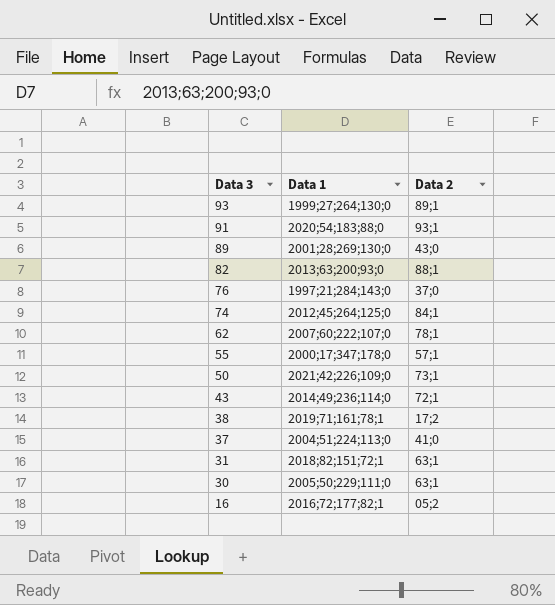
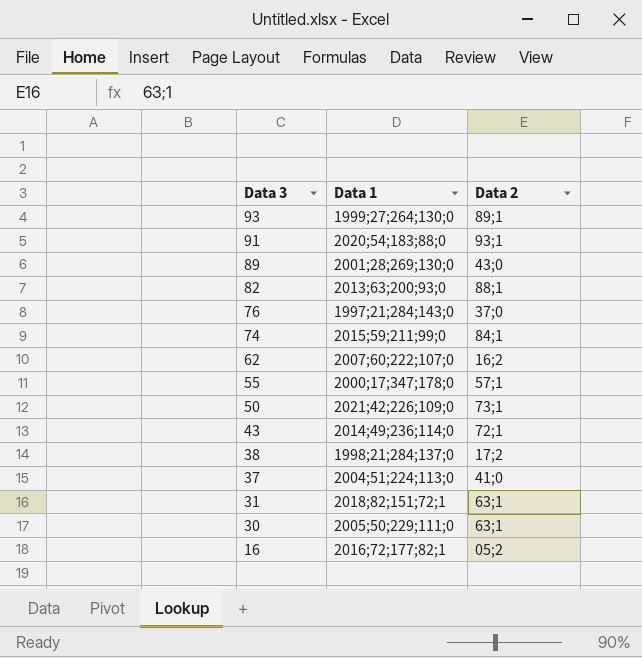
74 | Data 1: 2012;45;264;125;0 -> 2015;59;211;99;0
62 | Data 2: 78;1 -> 16;2
38 | Data 1: 2019;71;161;78;1 -> 1998;21;284;137;0

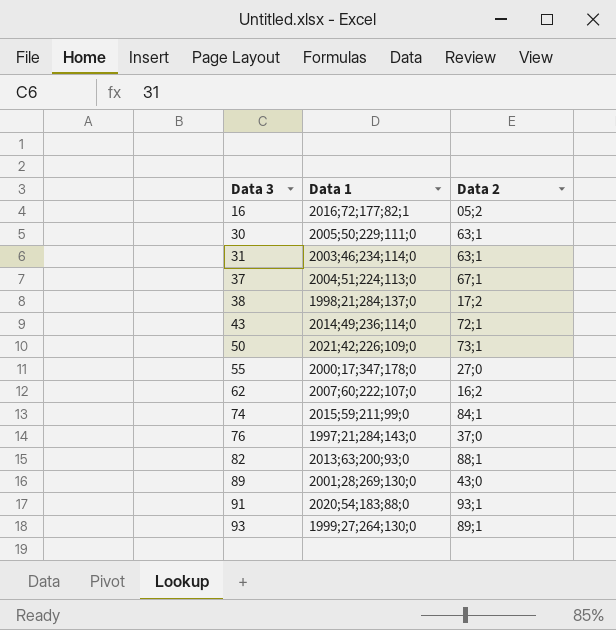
row order: Data 3 descending -> Data 3 ascending
31 | Data 1: 2018;82;151;72;1 -> 2003;46;234;114;0
37 | Data 2: 41;0 -> 67;1
55 | Data 2: 57;1 -> 27;0

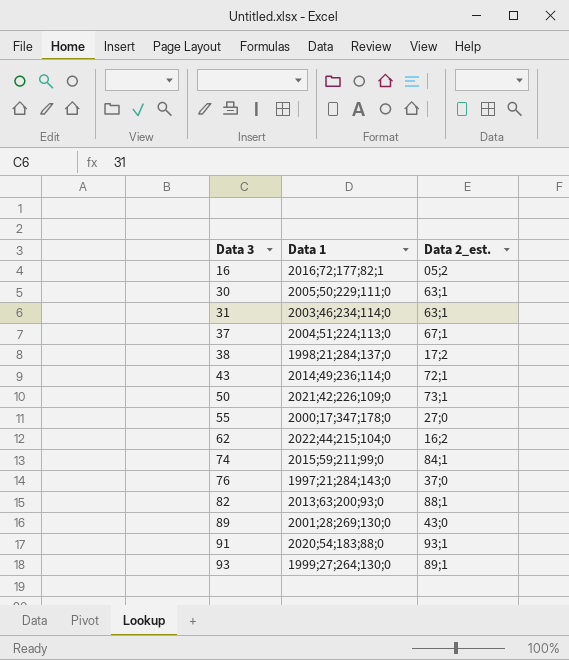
column name: Data 2 -> Data 2_est.
62 | Data 1: 2007;60;222;107;0 -> 2022;44;215;104;0

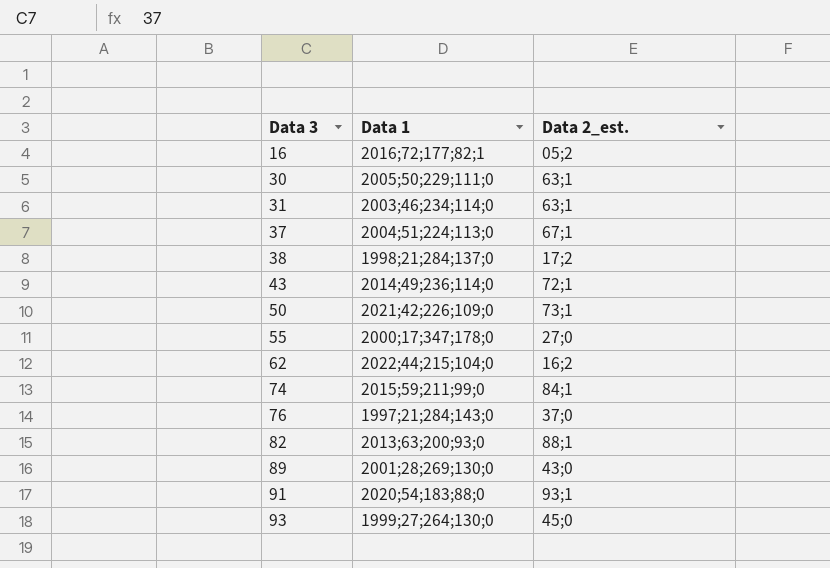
93 | Data 2_est.: 89;1 -> 45;0

